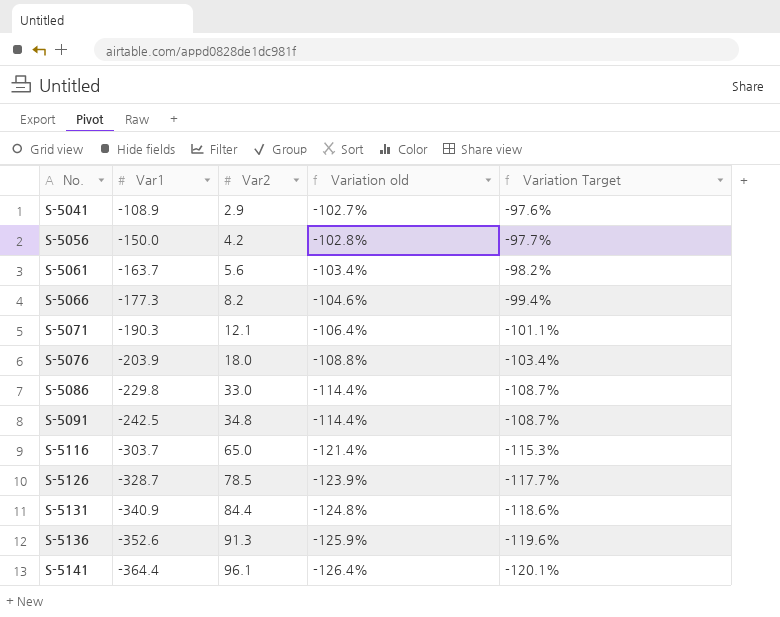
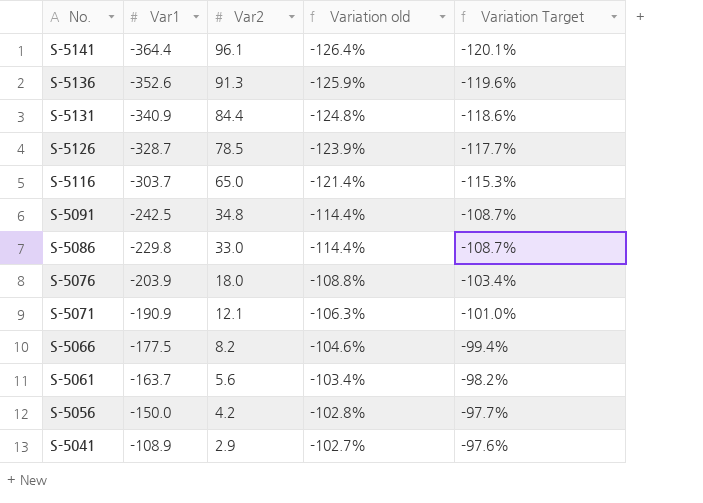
row order: No. ascending -> No. descending
S-5071 | Var1: -190.3 -> -190.9
S-5071 | Variation old: -106.4% -> -106.3%
S-5071 | Variation Target: -101.1% -> -101.0%
S-5066 | Var1: -177.3 -> -177.5

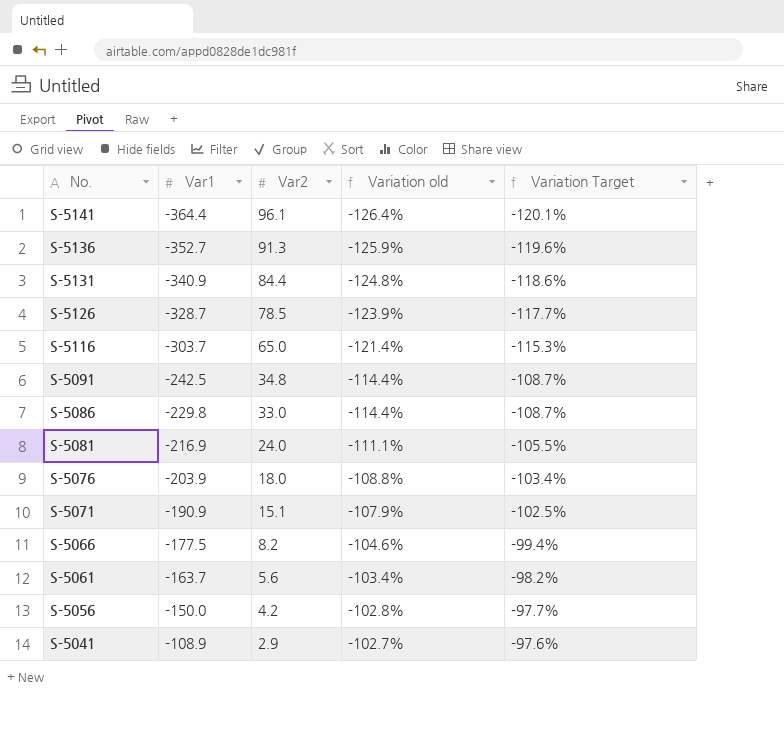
S-5136 | Var1: -352.6 -> -352.7
row S-5081: none -> -216.9 | 24.0 | -111.1% | -105.5%
S-5071 | Var2: 12.1 -> 15.1
S-5071 | Variation old: -106.3% -> -107.9%
S-5071 | Variation Target: -101.0% -> -102.5%

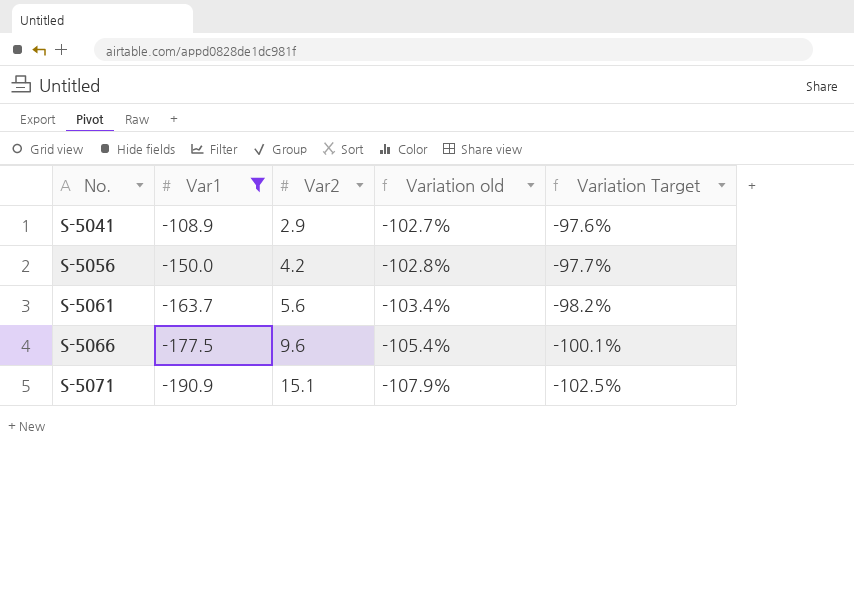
filter: none -> Var1 >= -190.9
row order: No. descending -> No. ascending
S-5066 | Var2: 8.2 -> 9.6
S-5066 | Variation old: -104.6% -> -105.4%
S-5066 | Variation Target: -99.4% -> -100.1%

